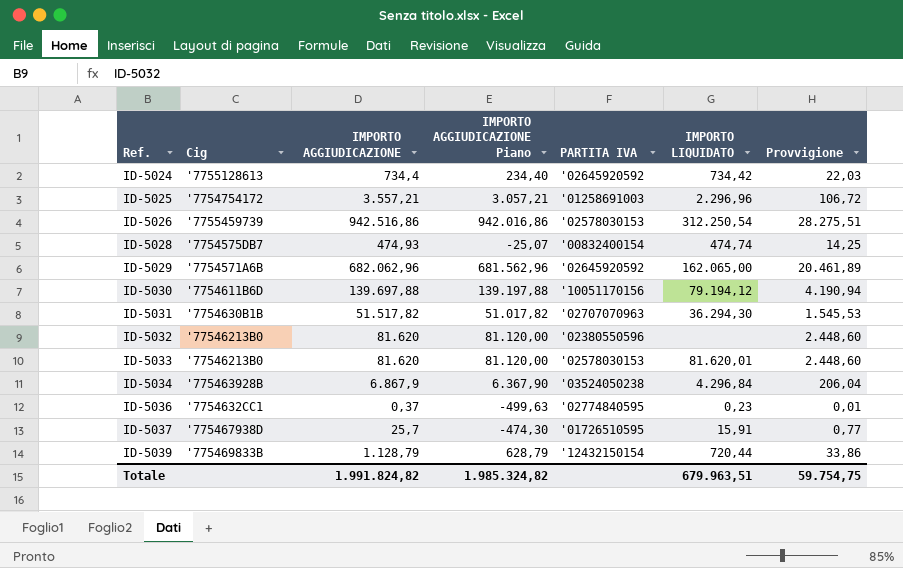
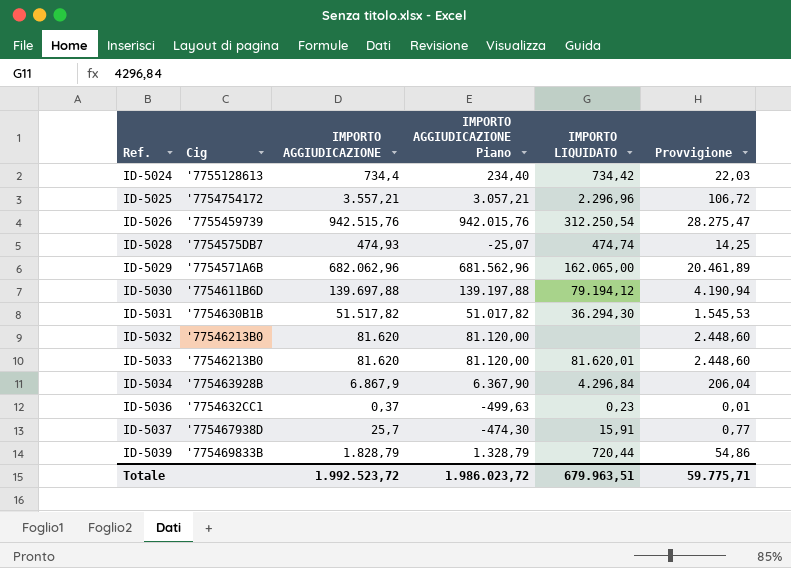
column PARTITA IVA | position: 5 -> none
ID-5026 | IMPORTO AGGIUDICAZIONE: 942.516,86 -> 942.515,76
ID-5026 | IMPORTO AGGIUDICAZIONE Piano: 942.016,86 -> 942.015,76
ID-5026 | Provvigione: 28.275,51 -> 28.275,47
ID-5039 | IMPORTO AGGIUDICAZIONE: 1.128,79 -> 1.828,79
ID-5039 | IMPORTO AGGIUDICAZIONE Piano: 628,79 -> 1.328,79
ID-5039 | Provvigione: 33,86 -> 54,86
Totale | IMPORTO AGGIUDICAZIONE: 1.991.824,82 -> 1.992.523,72
Totale | IMPORTO AGGIUDICAZIONE Piano: 1.985.324,82 -> 1.986.023,72
Totale | Provvigione: 59.754,75 -> 59.775,71

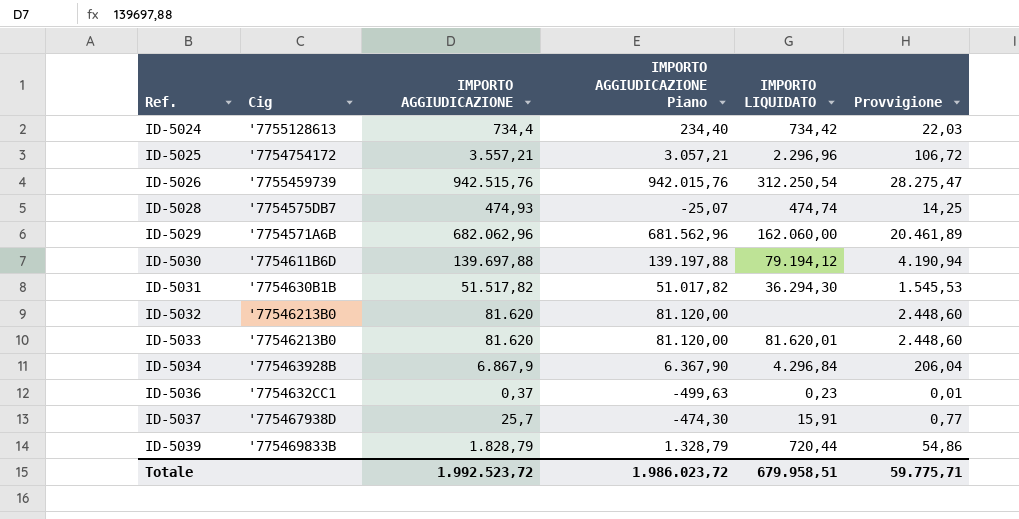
ID-5029 | IMPORTO LIQUIDATO: 162.065,00 -> 162.060,00
Totale | IMPORTO LIQUIDATO: 679.963,51 -> 679.958,51

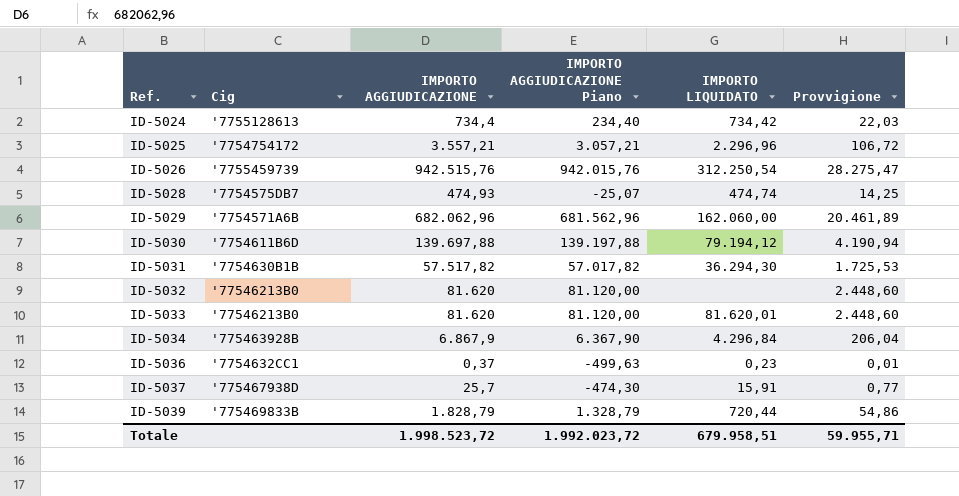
ID-5031 | IMPORTO AGGIUDICAZIONE: 51.517,82 -> 57.517,82
ID-5031 | IMPORTO AGGIUDICAZIONE Piano: 51.017,82 -> 57.017,82
ID-5031 | Provvigione: 1.545,53 -> 1.725,53
Totale | IMPORTO AGGIUDICAZIONE: 1.992.523,72 -> 1.998.523,72
Totale | IMPORTO AGGIUDICAZIONE Piano: 1.986.023,72 -> 1.992.023,72
Totale | Provvigione: 59.775,71 -> 59.955,71

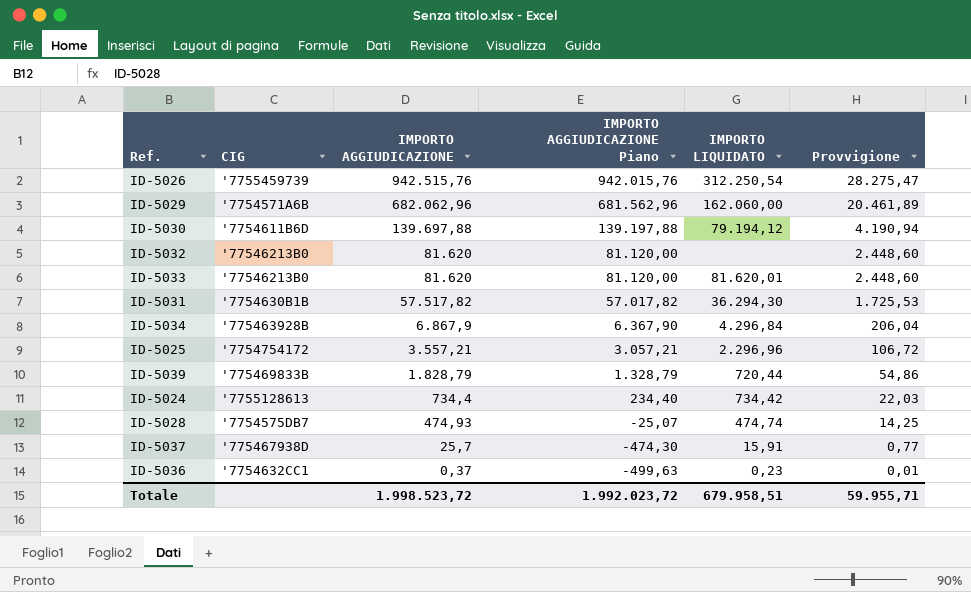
row order: Ref. ascending -> IMPORTO AGGIUDICAZIONE descending
column name: Cig -> CIG

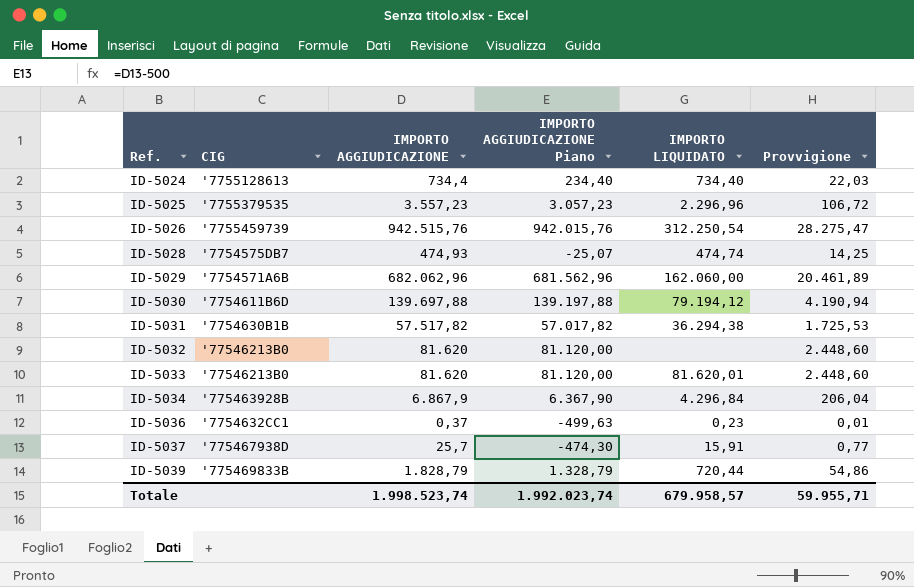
row order: IMPORTO AGGIUDICAZIONE descending -> Ref. ascending
ID-5024 | IMPORTO LIQUIDATO: 734,42 -> 734,40
ID-5025 | CIG: '7754754172 -> '7755379535
ID-5025 | IMPORTO AGGIUDICAZIONE: 3.557,21 -> 3.557,23
ID-5025 | IMPORTO AGGIUDICAZIONE Piano: 3.057,21 -> 3.057,23
ID-5031 | IMPORTO LIQUIDATO: 36.294,30 -> 36.294,38
Totale | IMPORTO AGGIUDICAZIONE: 1.998.523,72 -> 1.998.523,74
Totale | IMPORTO AGGIUDICAZIONE Piano: 1.992.023,72 -> 1.992.023,74
Totale | IMPORTO LIQUIDATO: 679.958,51 -> 679.958,57

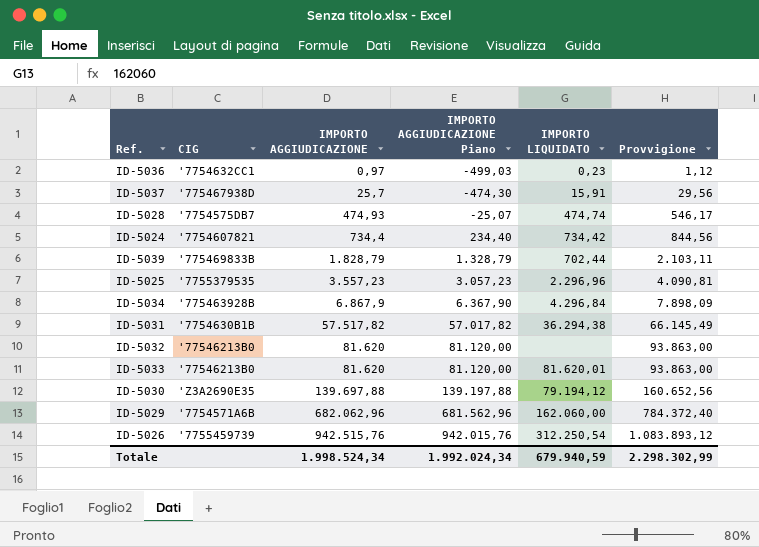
row order: Ref. ascending -> IMPORTO AGGIUDICAZIONE ascending
column Provvigione | formula: [IMPORTO AGGIUDICAZIONE] * 0,03 -> [IMPORTO AGGIUDICAZIONE] * 1,15
ID-5036 | IMPORTO AGGIUDICAZIONE: 0,37 -> 0,97
ID-5036 | IMPORTO AGGIUDICAZIONE Piano: -499,63 -> -499,03
ID-5024 | CIG: '7755128613 -> '7754607821
ID-5024 | IMPORTO LIQUIDATO: 734,40 -> 734,42
ID-5039 | IMPORTO LIQUIDATO: 720,44 -> 702,44
ID-5030 | CIG: '7754611B6D -> 'Z3A2690E35
Totale | IMPORTO AGGIUDICAZIONE: 1.998.523,74 -> 1.998.524,34
Totale | IMPORTO AGGIUDICAZIONE Piano: 1.992.023,74 -> 1.992.024,34
Totale | IMPORTO LIQUIDATO: 679.958,57 -> 679.940,59
Totale | Provvigione: 59.955,71 -> 2.298.302,99

